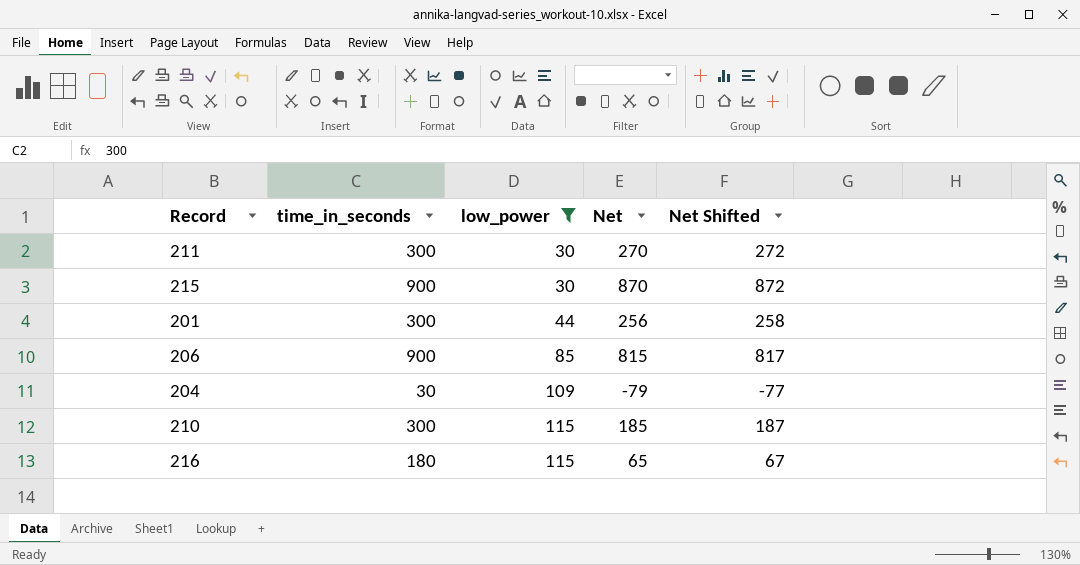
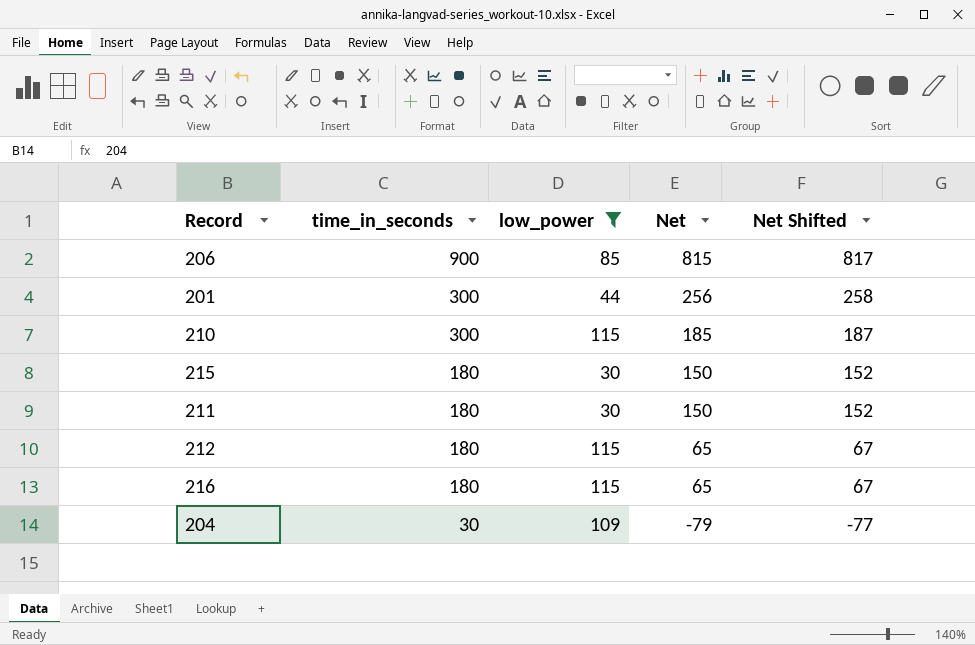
row order: low_power ascending -> time_in_seconds descending
215 | time_in_seconds: 900 -> 180
215 | Net: 870 -> 150
215 | Net Shifted: 872 -> 152
211 | time_in_seconds: 300 -> 180
211 | Net: 270 -> 150
211 | Net Shifted: 272 -> 152
row 212: none -> 180 | 115 | 65 | 67

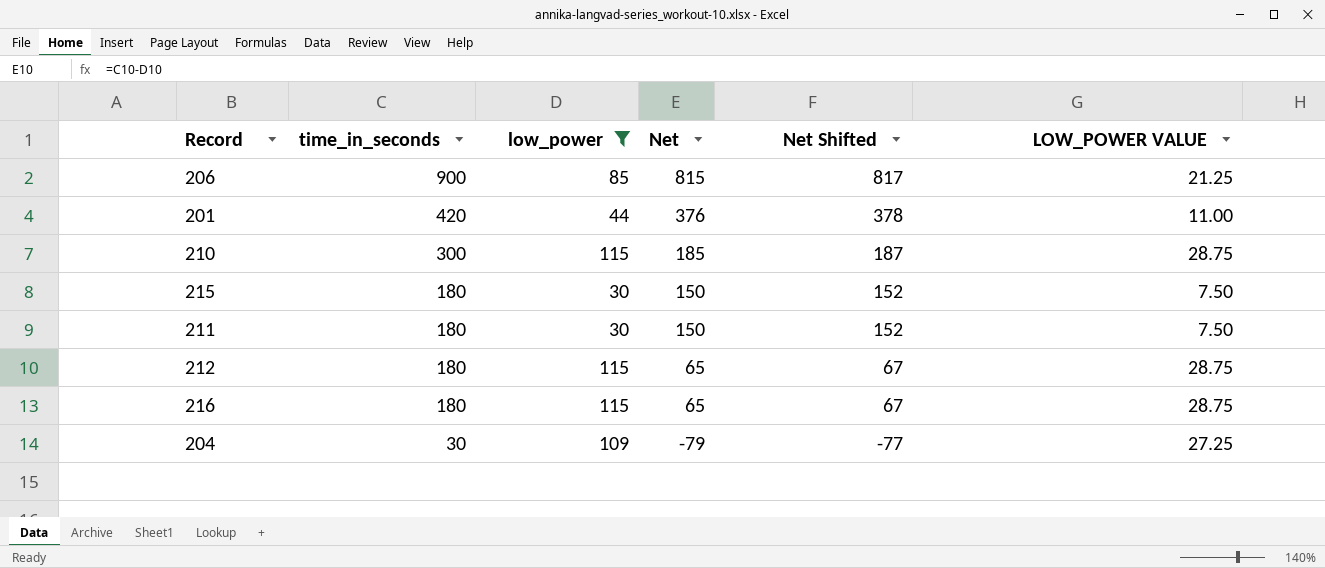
column LOW_POWER VALUE | formula: none -> [low_power] * 0.25
201 | time_in_seconds: 300 -> 420
201 | Net: 256 -> 376
201 | Net Shifted: 258 -> 378

